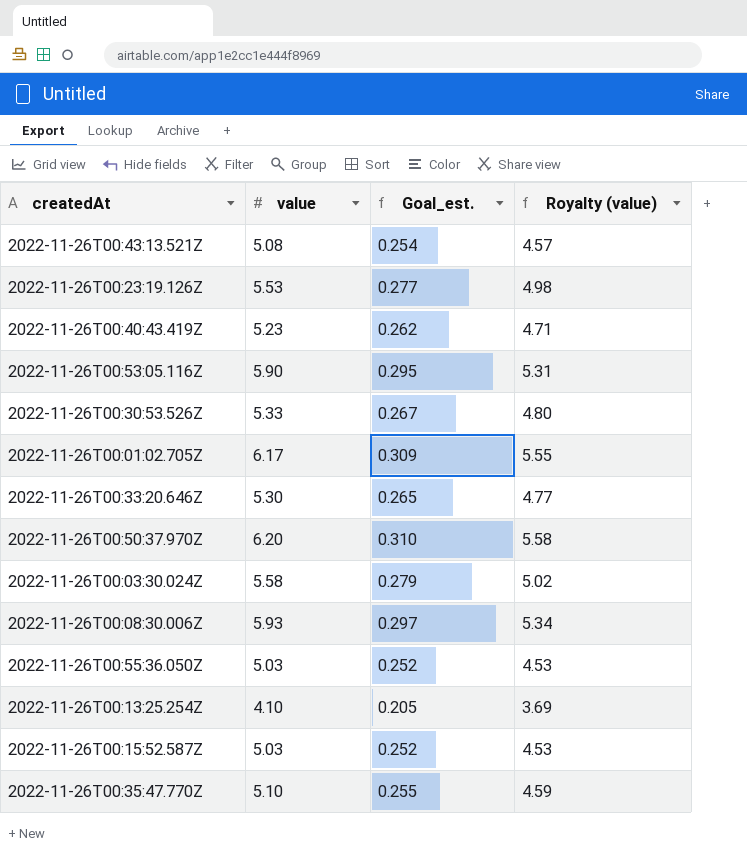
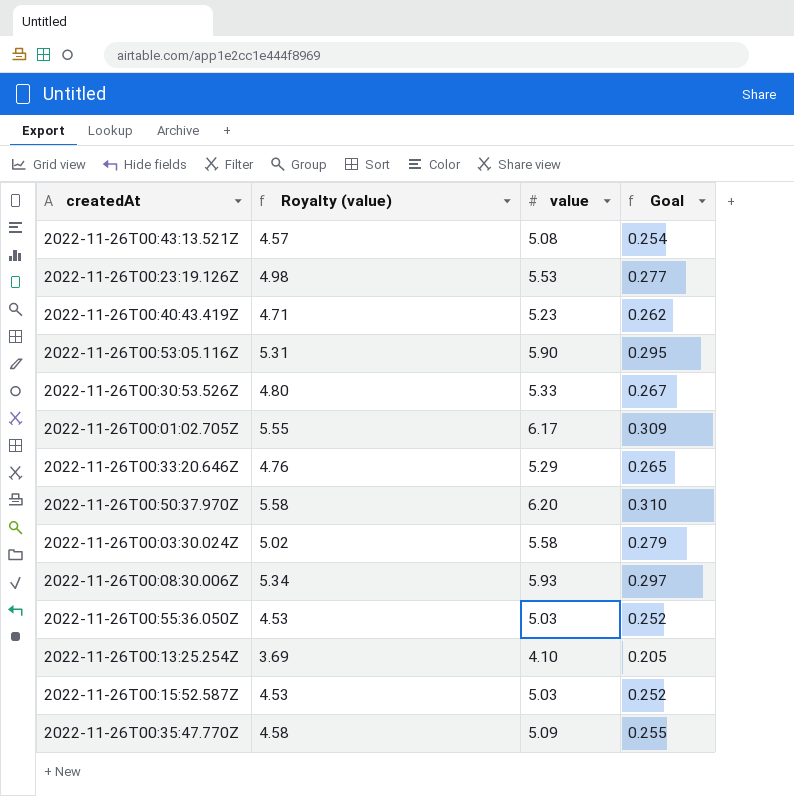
column Royalty (value) | position: 4 -> 2
column name: Goal_est. -> Goal
2022-11-26T00:33:20.646Z | Royalty (value): 4.77 -> 4.76
2022-11-26T00:33:20.646Z | value: 5.30 -> 5.29
2022-11-26T00:35:47.770Z | Royalty (value): 4.59 -> 4.58
2022-11-26T00:35:47.770Z | value: 5.10 -> 5.09

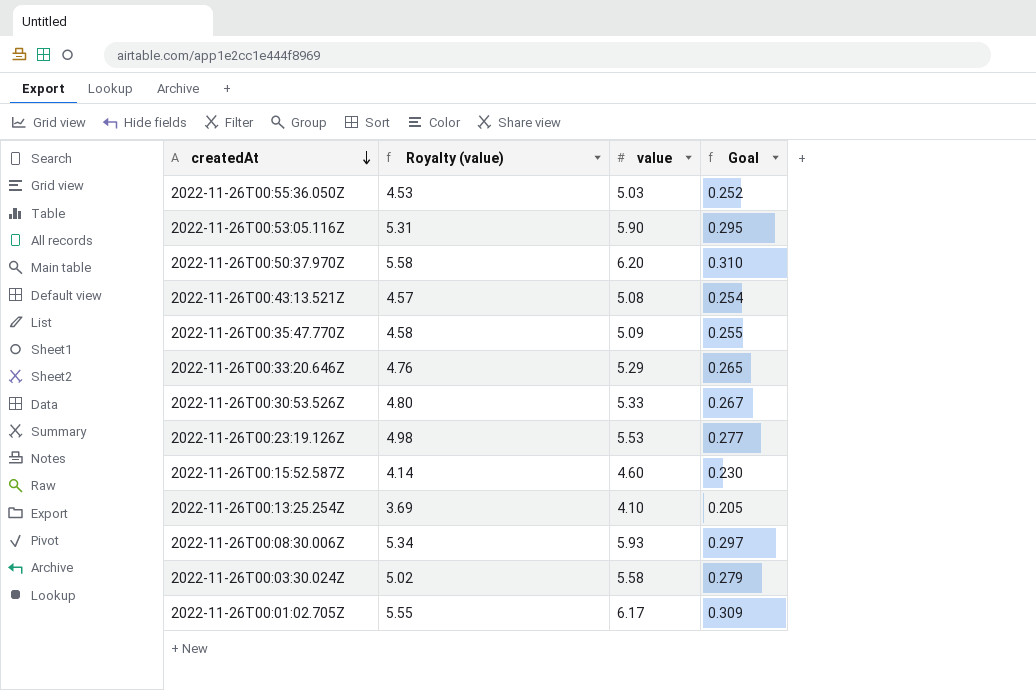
row order: none -> createdAt descending
row 2022-11-26T00:40:43.419Z: 4.71 | 5.23 | 0.262 -> none
2022-11-26T00:15:52.587Z | Royalty (value): 4.53 -> 4.14
2022-11-26T00:15:52.587Z | value: 5.03 -> 4.60
2022-11-26T00:15:52.587Z | Goal: 0.252 -> 0.230

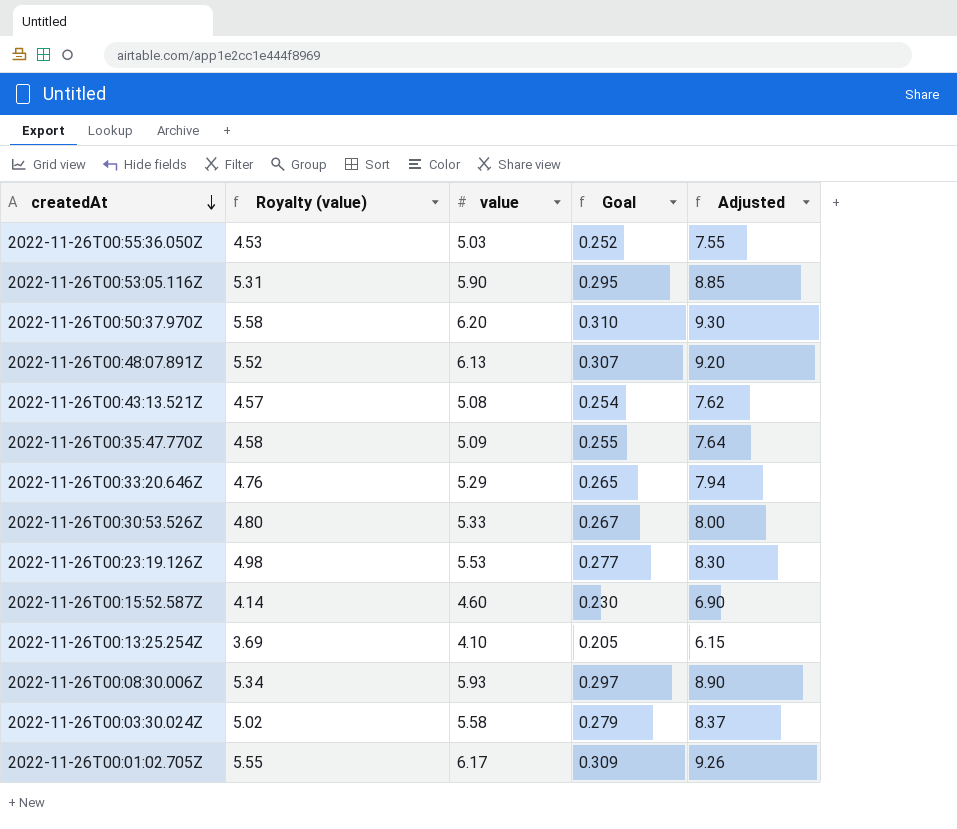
column Adjusted | formula: none -> [value] * 1.5
row 2022-11-26T00:48:07.891Z: none -> 5.52 | 6.13 | 0.307 | 9.20

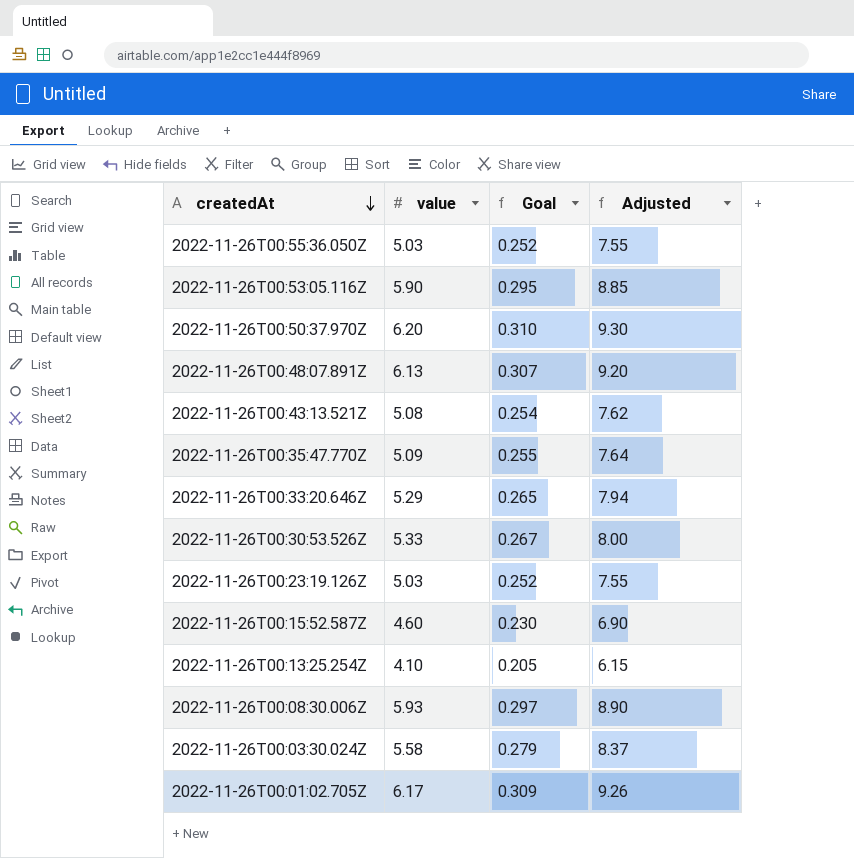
column Royalty (value) | formula: [value] * 0.9 -> none
2022-11-26T00:23:19.126Z | value: 5.53 -> 5.03
2022-11-26T00:23:19.126Z | Goal: 0.277 -> 0.252
2022-11-26T00:23:19.126Z | Adjusted: 8.30 -> 7.55

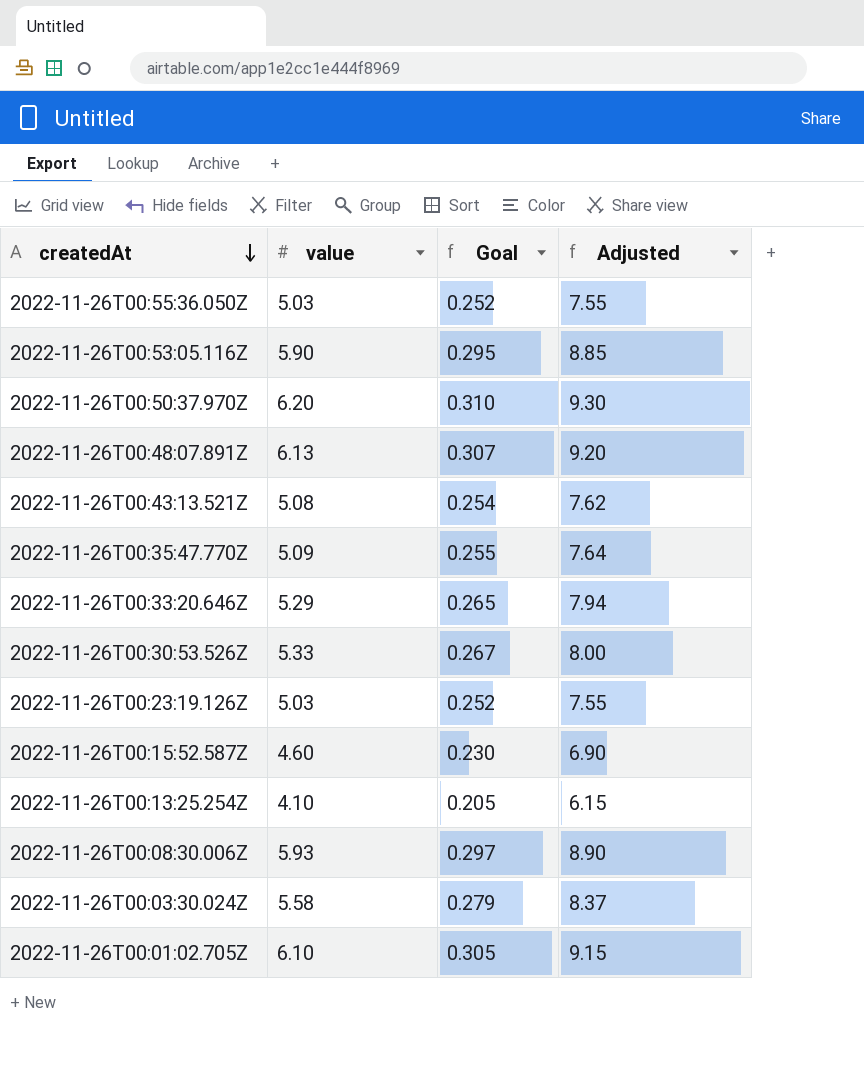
2022-11-26T00:01:02.705Z | value: 6.17 -> 6.10
2022-11-26T00:01:02.705Z | Goal: 0.309 -> 0.305
2022-11-26T00:01:02.705Z | Adjusted: 9.26 -> 9.15

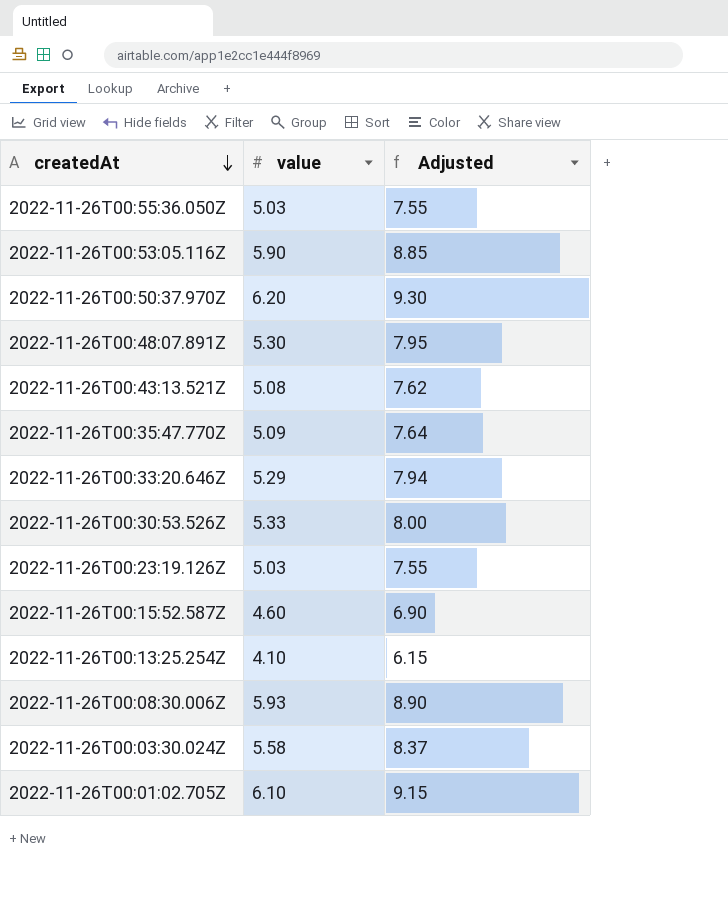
column Goal | formula: [value] * 0.05 -> none
2022-11-26T00:48:07.891Z | value: 6.13 -> 5.30
2022-11-26T00:48:07.891Z | Adjusted: 9.20 -> 7.95

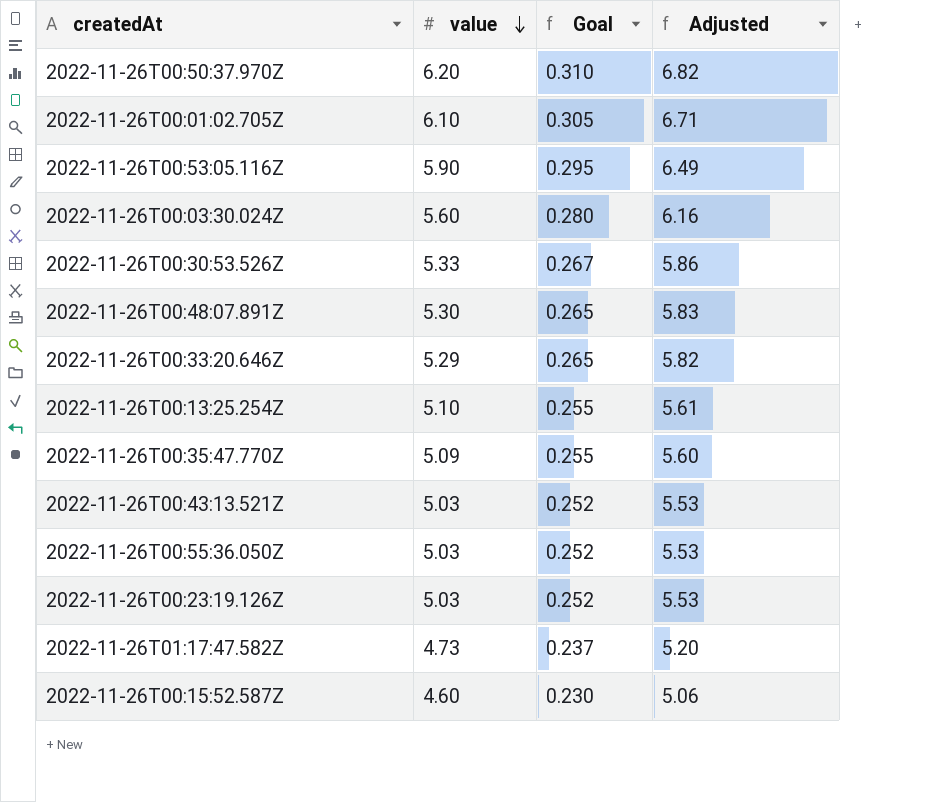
row order: createdAt descending -> value descending
column Goal | formula: none -> [value] * 0.05
column Adjusted | formula: [value] * 1.5 -> [value] * 1.1
row 2022-11-26T00:08:30.006Z: 5.93 | 8.90 -> none
2022-11-26T00:03:30.024Z | value: 5.58 -> 5.60
2022-11-26T00:13:25.254Z | value: 4.10 -> 5.10
2022-11-26T00:43:13.521Z | value: 5.08 -> 5.03
row 2022-11-26T01:17:47.582Z: none -> 4.73 | 0.237 | 5.20

